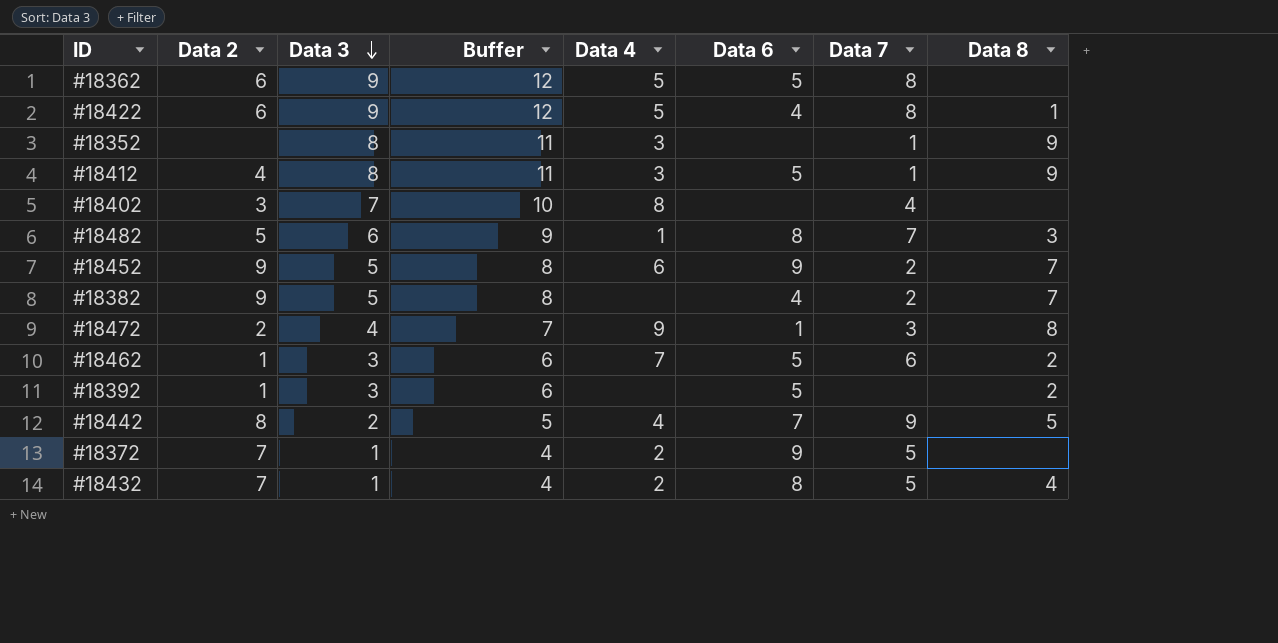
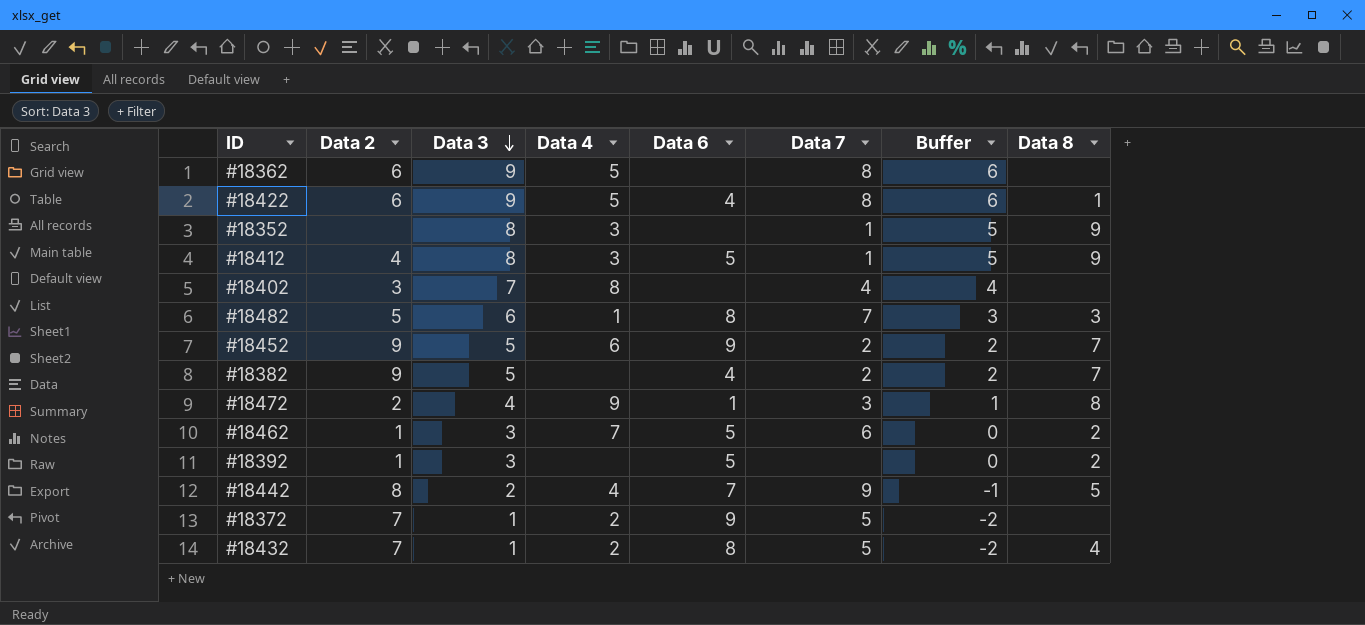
column Buffer | formula: [Data 3] + 3 -> [Data 3] - 3
column Buffer | position: 4 -> 7
#18362 | Data 6: 5 -> none

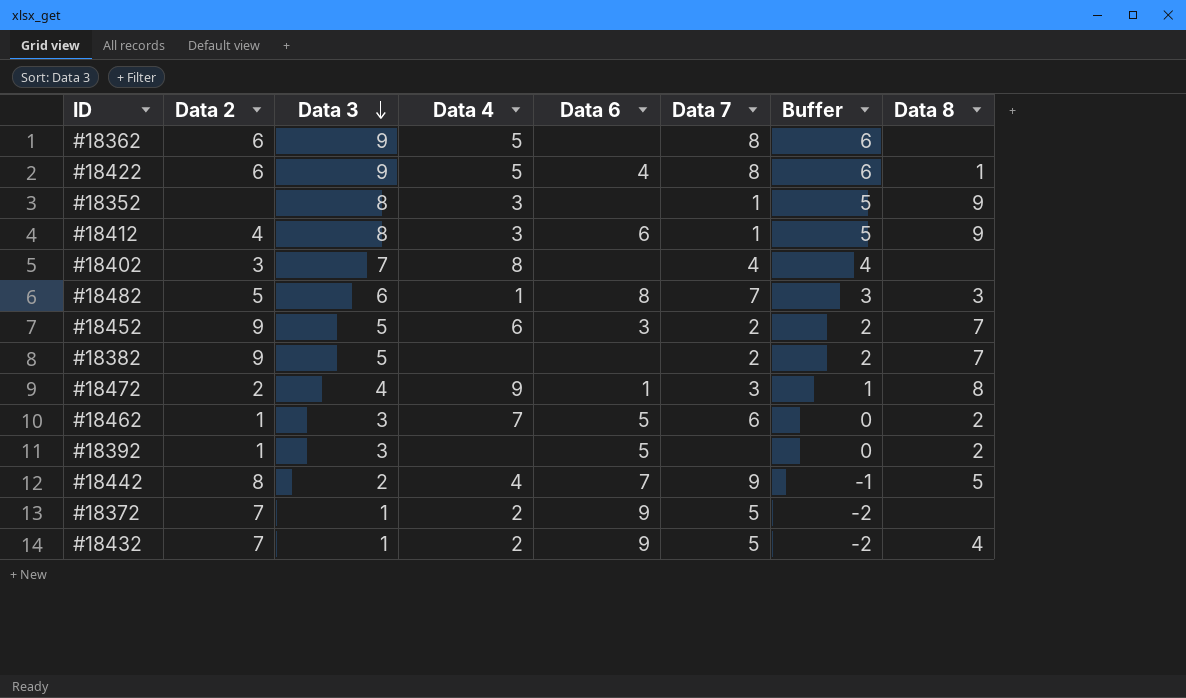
#18412 | Data 6: 5 -> 6
#18452 | Data 6: 9 -> 3
#18382 | Data 6: 4 -> none
#18432 | Data 6: 8 -> 9

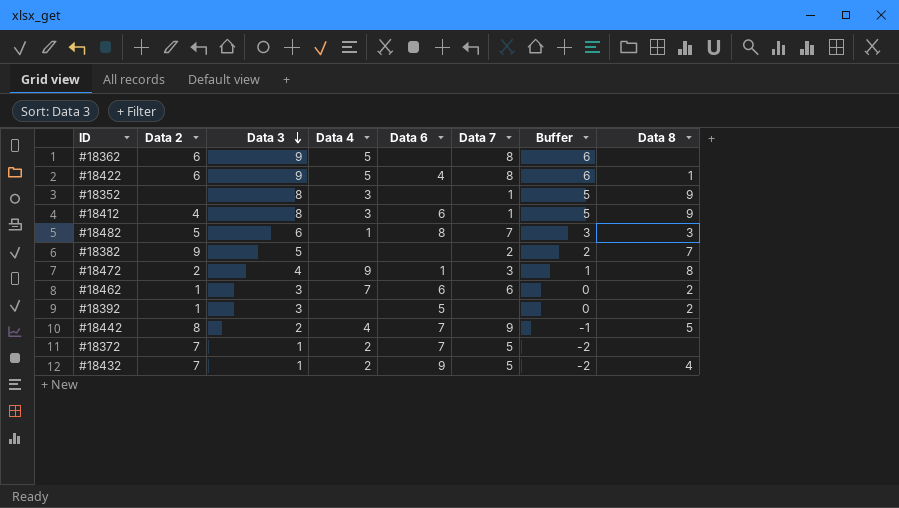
row #18402: 3 | 7 | 8 | none | 4 | 4 | none -> none
row #18452: 9 | 5 | 6 | 3 | 2 | 2 | 7 -> none
#18462 | Data 6: 5 -> 6
#18372 | Data 6: 9 -> 7

